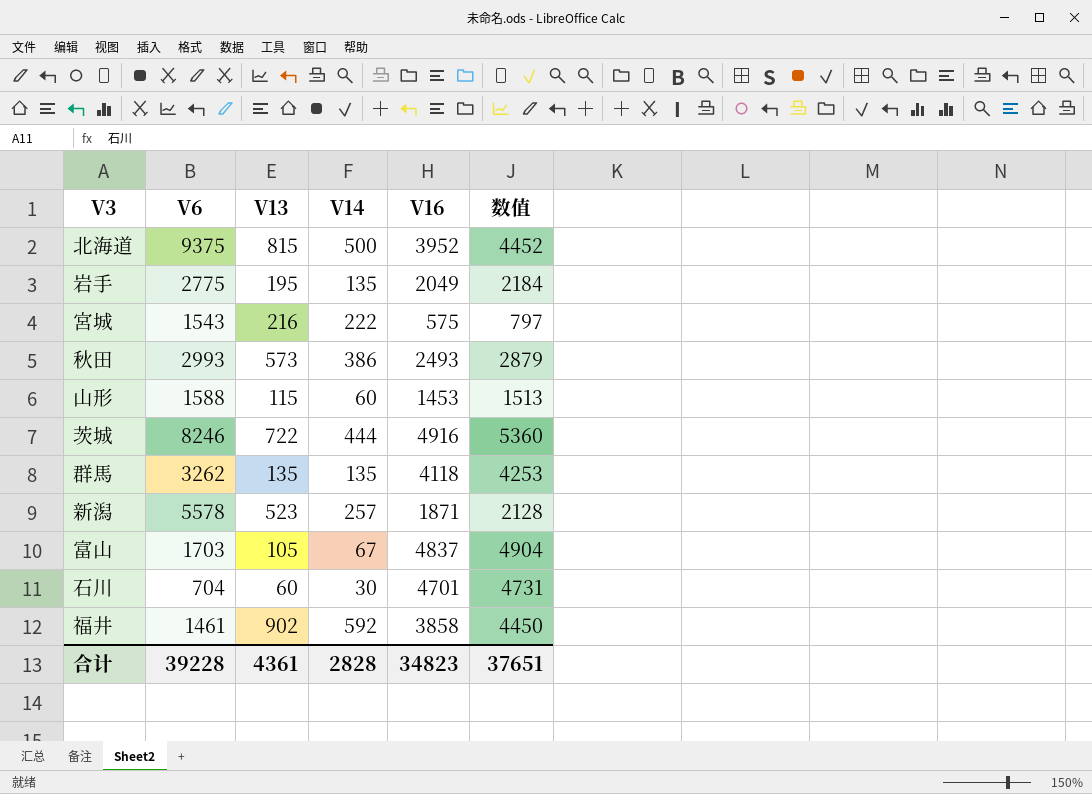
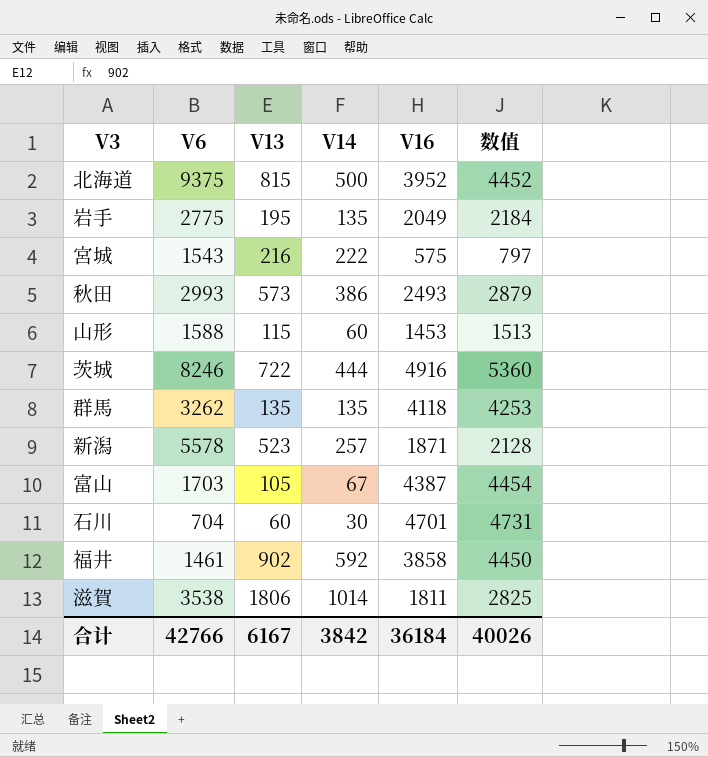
富山 | V16: 4837 -> 4387
富山 | 数值: 4904 -> 4454
row 滋賀: none -> 3538 | 1806 | 1014 | 1811 | 2825
合计 | V6: 39228 -> 42766
合计 | V13: 4361 -> 6167
合计 | V14: 2828 -> 3842
合计 | V16: 34823 -> 36184
合计 | 数值: 37651 -> 40026

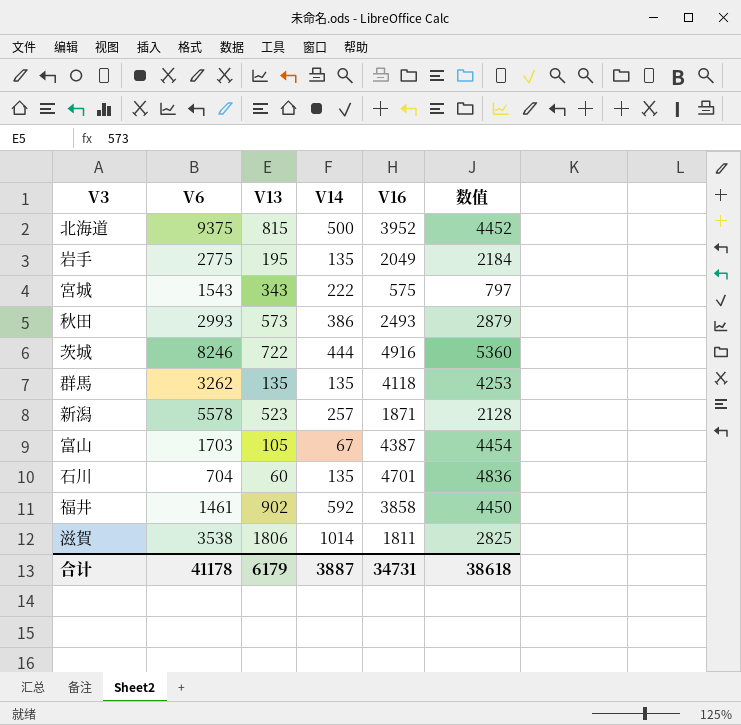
row 山形: 1588 | 115 | 60 | 1453 | 1513 -> none
宮城 | V13: 216 -> 343
石川 | V14: 30 -> 135
石川 | 数值: 4731 -> 4836
合计 | V6: 42766 -> 41178
合计 | V13: 6167 -> 6179
合计 | V14: 3842 -> 3887
合计 | V16: 36184 -> 34731
合计 | 数值: 40026 -> 38618

